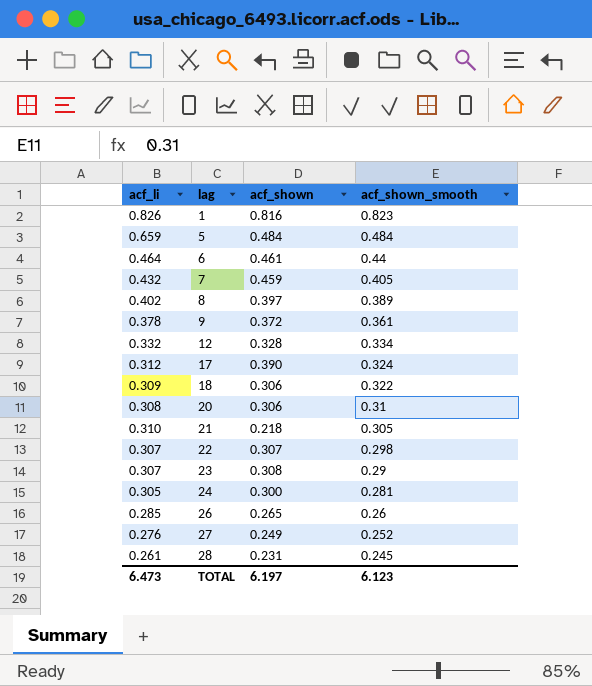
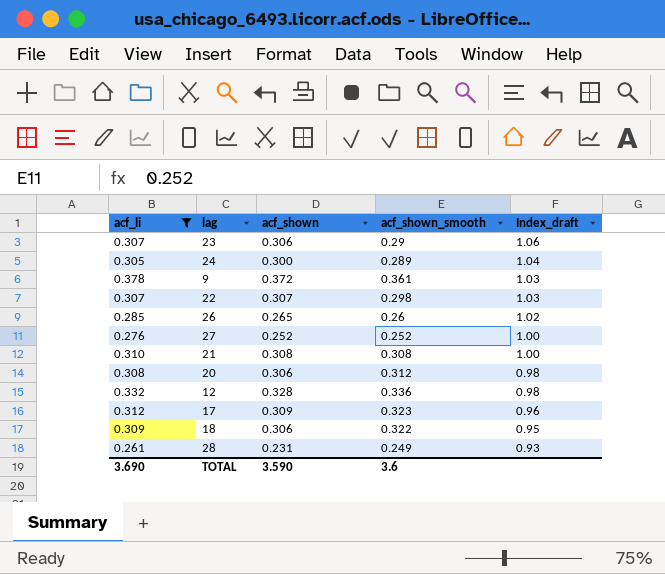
filter: none -> acf_li <= 0.378
row order: lag ascending -> Index_draft descending
column Index_draft | formula: none -> [acf_shown] / [acf_shown_smooth]
23 | acf_shown: 0.308 -> 0.306
24 | acf_shown_smooth: 0.281 -> 0.289
27 | acf_shown: 0.249 -> 0.252
21 | acf_shown: 0.218 -> 0.308
21 | acf_shown_smooth: 0.305 -> 0.308
20 | acf_shown_smooth: 0.31 -> 0.312
12 | acf_shown_smooth: 0.334 -> 0.336
17 | acf_shown: 0.390 -> 0.309
17 | acf_shown_smooth: 0.324 -> 0.323
28 | acf_shown_smooth: 0.245 -> 0.249
TOTAL | acf_li: 6.473 -> 3.690
TOTAL | acf_shown: 6.197 -> 3.590
TOTAL | acf_shown_smooth: 6.123 -> 3.6

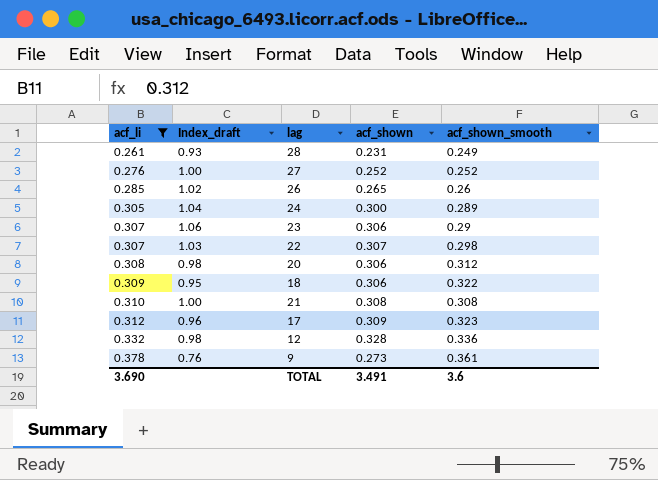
row order: Index_draft descending -> acf_li ascending
column Index_draft | position: 5 -> 2
9 | Index_draft: 1.03 -> 0.76
9 | acf_shown: 0.372 -> 0.273
TOTAL | acf_shown: 3.590 -> 3.491

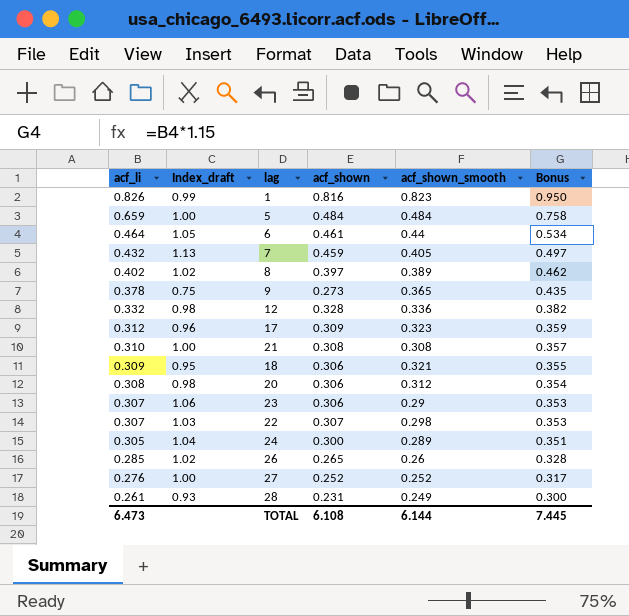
filter: acf_li <= 0.378 -> none
row order: acf_li ascending -> acf_li descending
column Bonus | formula: none -> [acf_li] * 1.15
9 | Index_draft: 0.76 -> 0.75
9 | acf_shown_smooth: 0.361 -> 0.365
18 | acf_shown_smooth: 0.322 -> 0.321
TOTAL | acf_li: 3.690 -> 6.473
TOTAL | acf_shown: 3.491 -> 6.108
TOTAL | acf_shown_smooth: 3.6 -> 6.144

